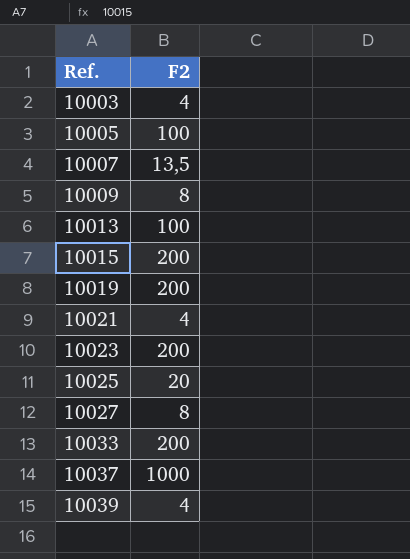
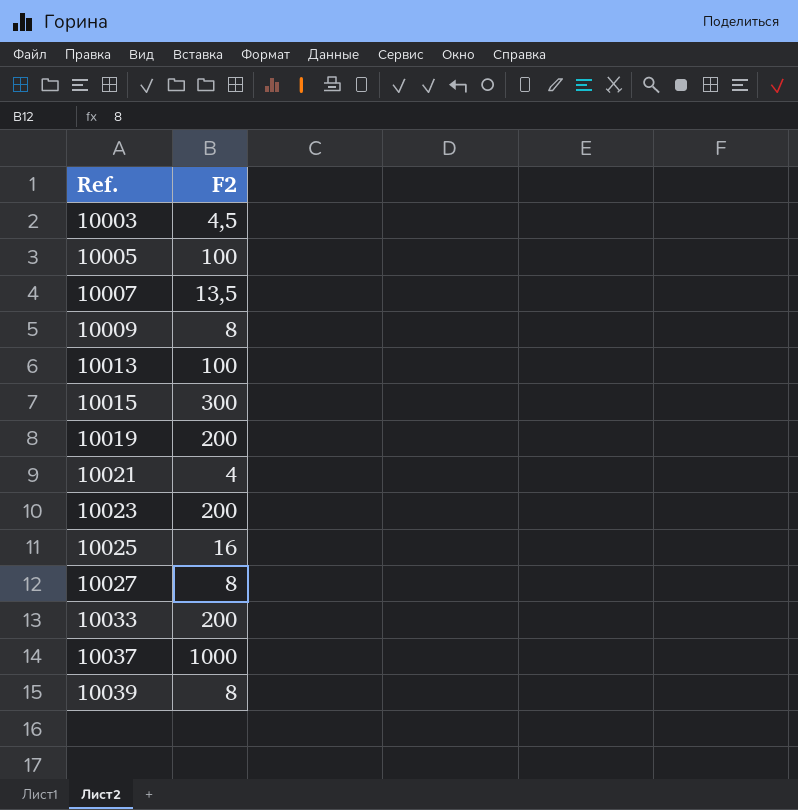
10003 | F2: 4 -> 4,5
10015 | F2: 200 -> 300
10025 | F2: 20 -> 16
10039 | F2: 4 -> 8

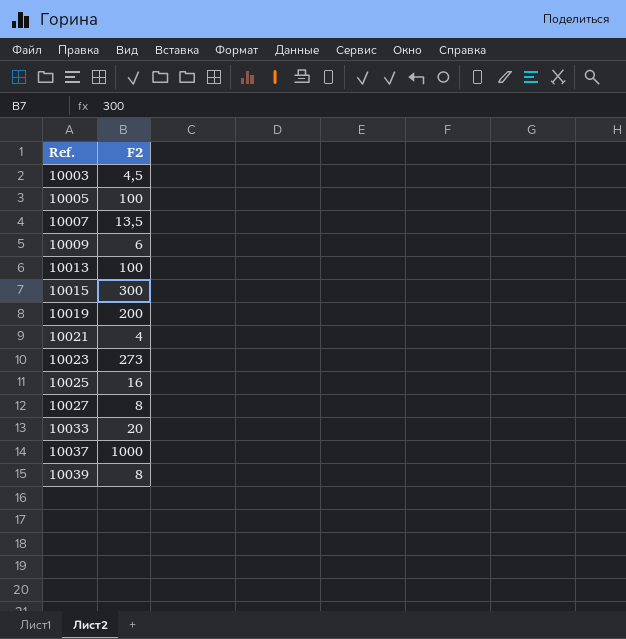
10009 | F2: 8 -> 6
10023 | F2: 200 -> 273
10033 | F2: 200 -> 20

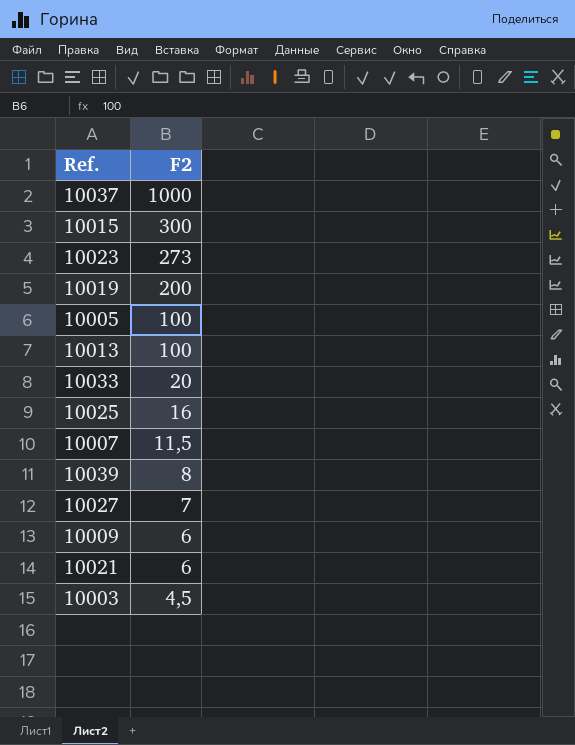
row order: Ref. ascending -> F2 descending
10007 | F2: 13,5 -> 11,5
10027 | F2: 8 -> 7
10021 | F2: 4 -> 6

